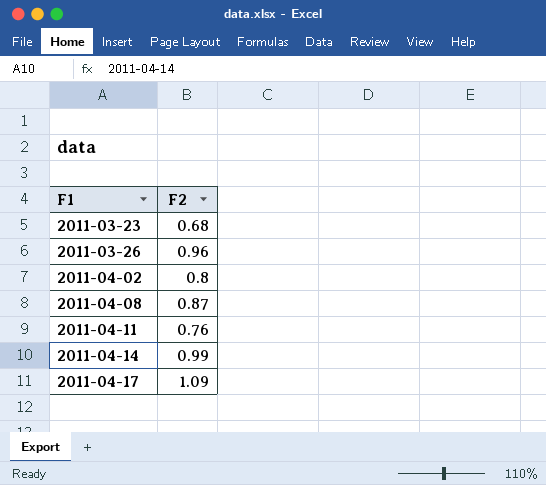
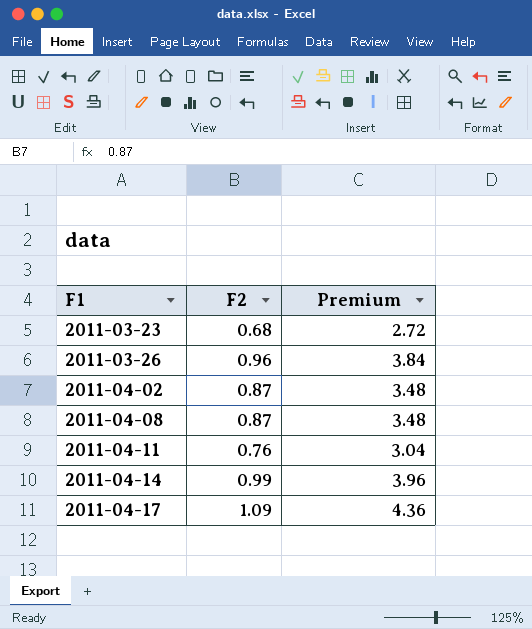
column Premium | formula: none -> [F2] * 4
2011-04-02 | F2: 0.8 -> 0.87

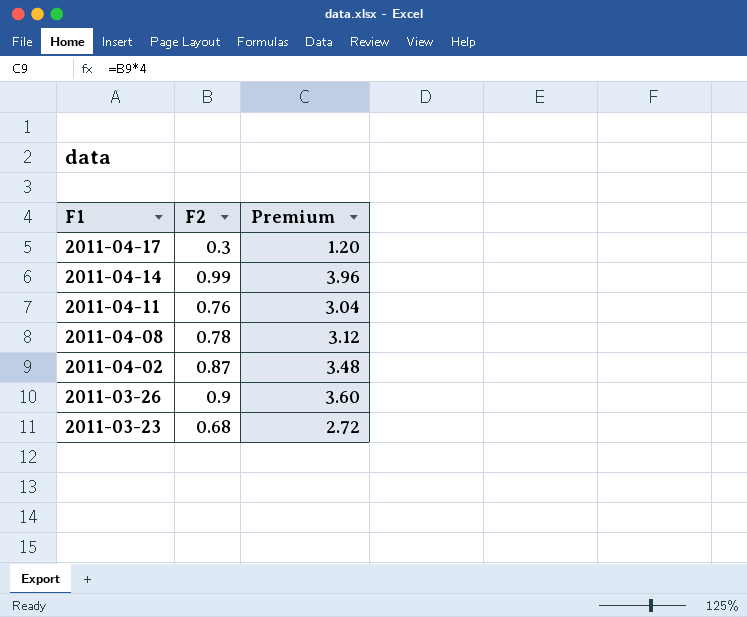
row order: F1 ascending -> F1 descending
2011-04-17 | F2: 1.09 -> 0.3
2011-04-17 | Premium: 4.36 -> 1.20
2011-04-08 | F2: 0.87 -> 0.78
2011-04-08 | Premium: 3.48 -> 3.12
2011-03-26 | F2: 0.96 -> 0.9
2011-03-26 | Premium: 3.84 -> 3.60

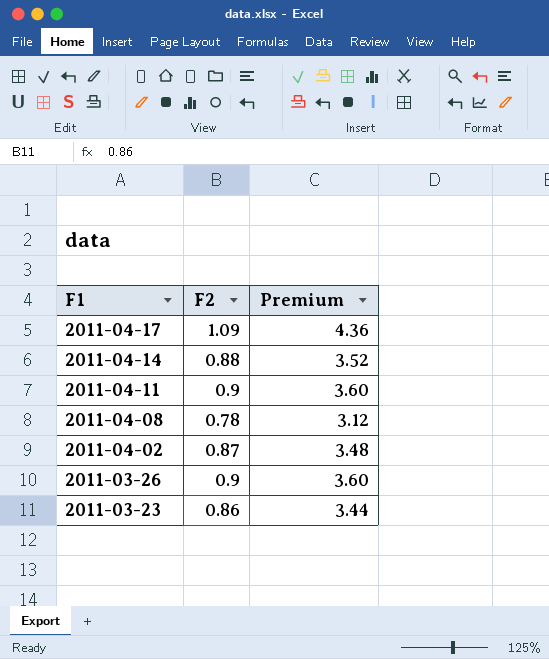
2011-04-17 | F2: 0.3 -> 1.09
2011-04-17 | Premium: 1.20 -> 4.36
2011-04-14 | F2: 0.99 -> 0.88
2011-04-14 | Premium: 3.96 -> 3.52
2011-04-11 | F2: 0.76 -> 0.9
2011-04-11 | Premium: 3.04 -> 3.60
2011-03-23 | F2: 0.68 -> 0.86
2011-03-23 | Premium: 2.72 -> 3.44

